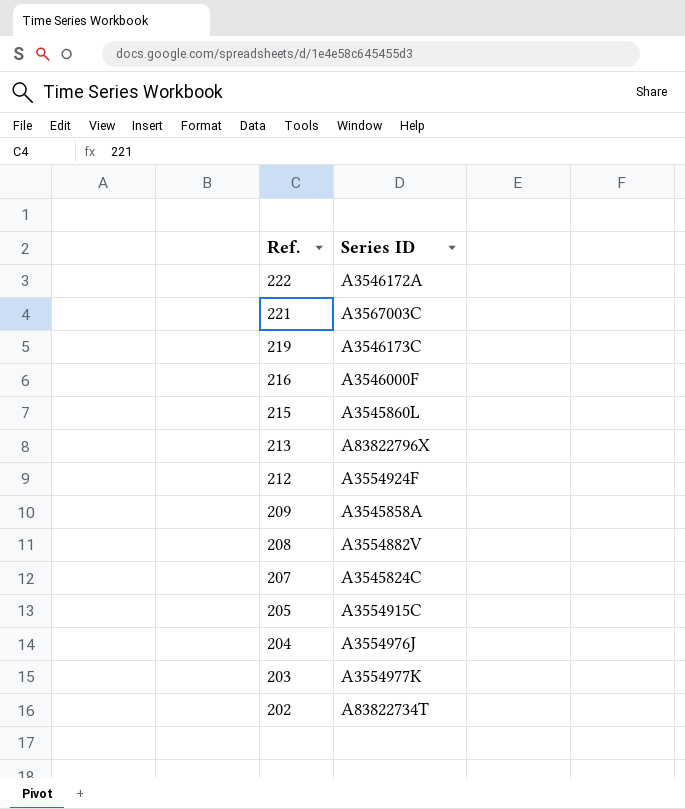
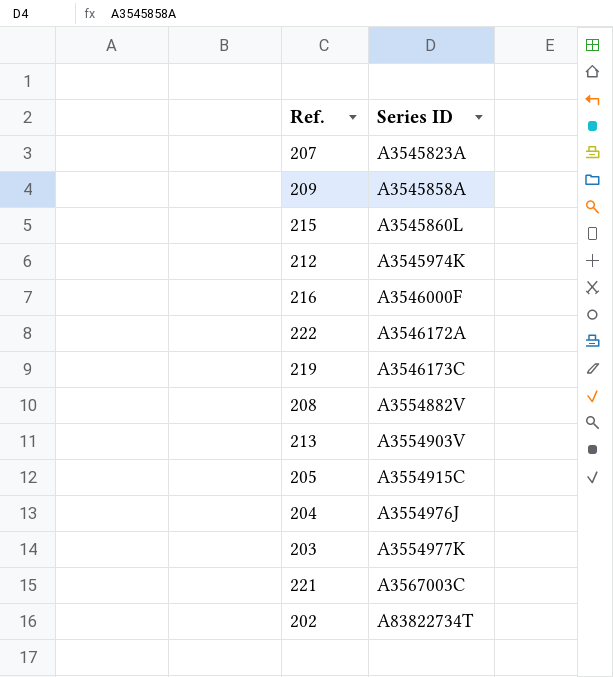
row order: Ref. descending -> Series ID ascending
207 | Series ID: A3545824C -> A3545823A
212 | Series ID: A3554924F -> A3545974K
213 | Series ID: A83822796X -> A3554903V

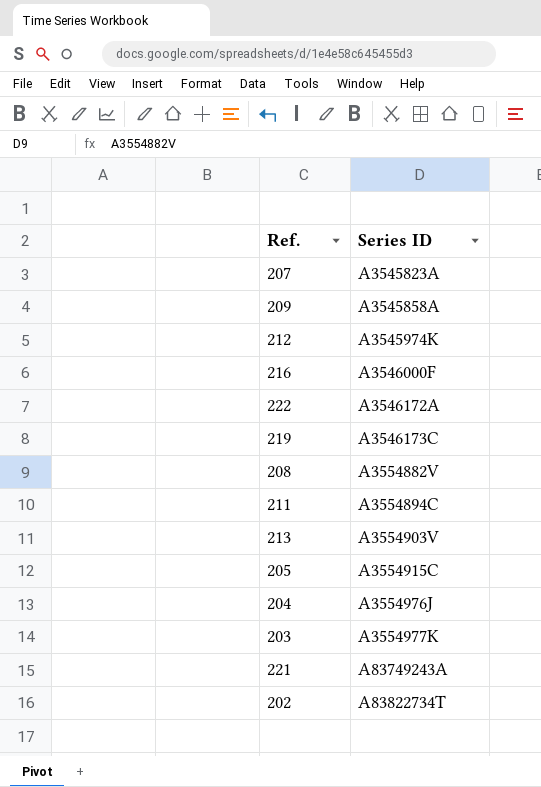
row 215: A3545860L -> none
row 211: none -> A3554894C
221 | Series ID: A3567003C -> A83749243A

